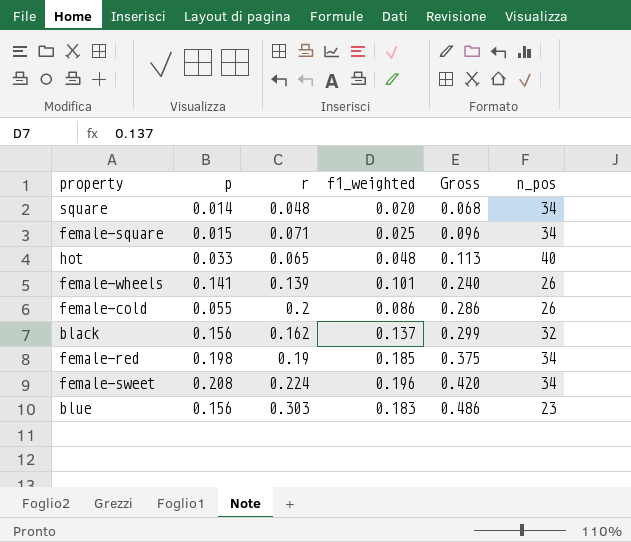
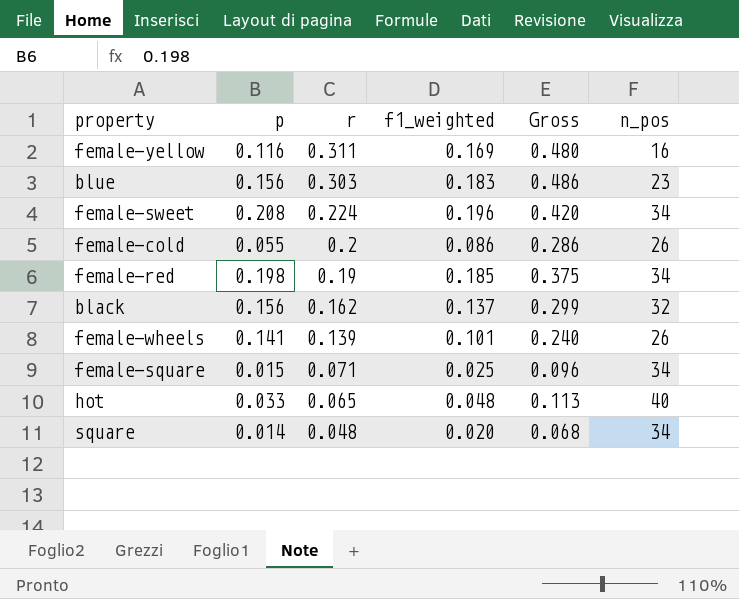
row order: Gross ascending -> r descending
row female-yellow: none -> 0.116 | 0.311 | 0.169 | 0.480 | 16

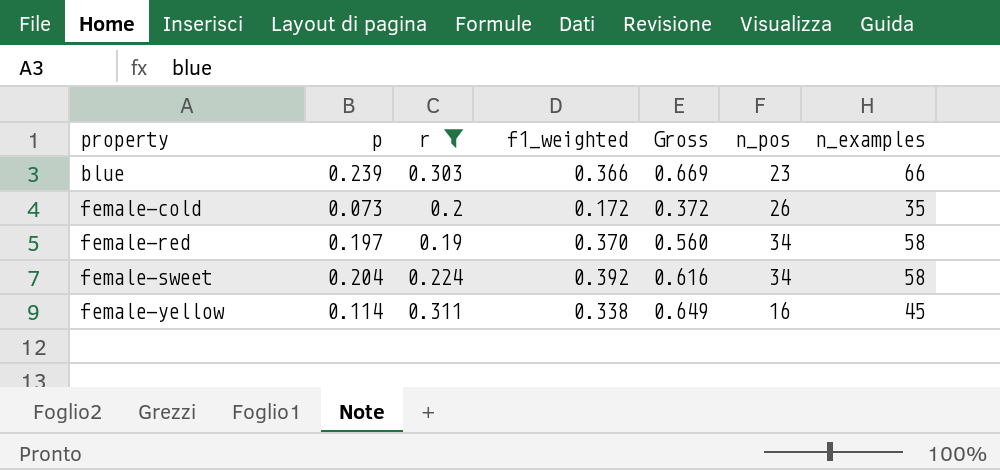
filter: none -> r >= 0.19
row order: r descending -> property ascending
column n_examples | position: none -> 7
blue | p: 0.156 -> 0.239
blue | f1_weighted: 0.183 -> 0.366
blue | Gross: 0.486 -> 0.669
female-cold | p: 0.055 -> 0.073
female-cold | f1_weighted: 0.086 -> 0.172
female-cold | Gross: 0.286 -> 0.372
female-red | p: 0.198 -> 0.197
female-red | f1_weighted: 0.185 -> 0.370
female-red | Gross: 0.375 -> 0.560
female-sweet | p: 0.208 -> 0.204
female-sweet | f1_weighted: 0.196 -> 0.392
female-sweet | Gross: 0.420 -> 0.616
female-yellow | p: 0.116 -> 0.114
female-yellow | f1_weighted: 0.169 -> 0.338
female-yellow | Gross: 0.480 -> 0.649

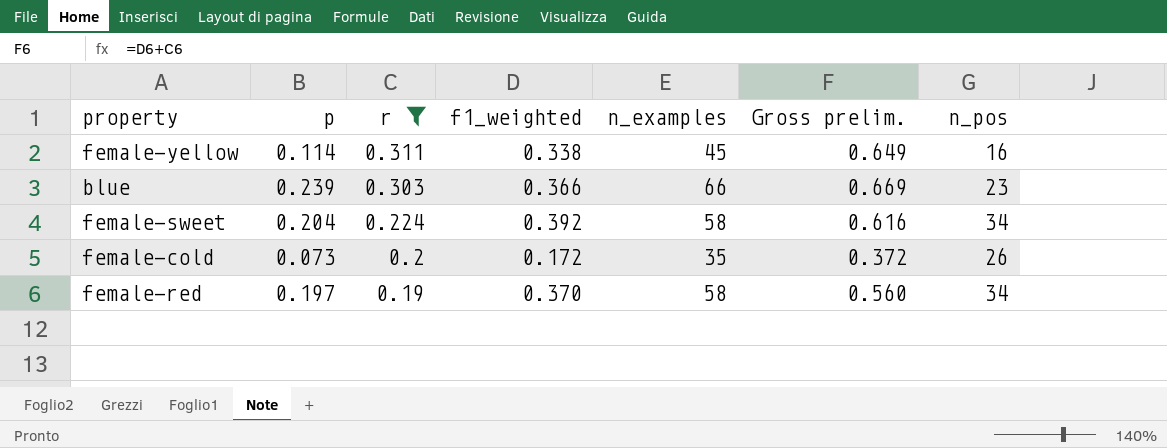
row order: property ascending -> r descending
column n_examples | position: 7 -> 5
column name: Gross -> Gross prelim.

